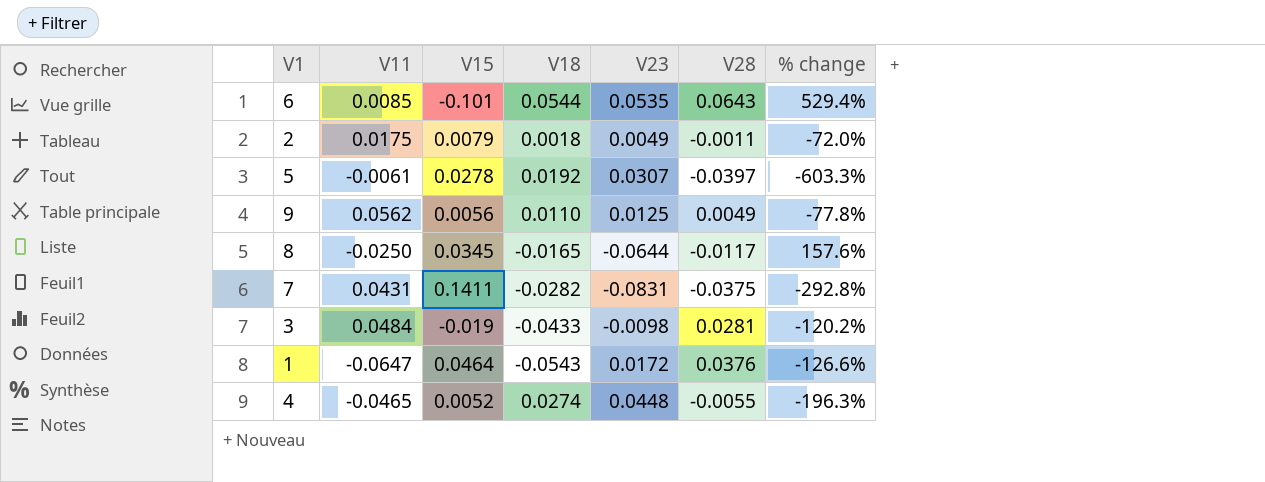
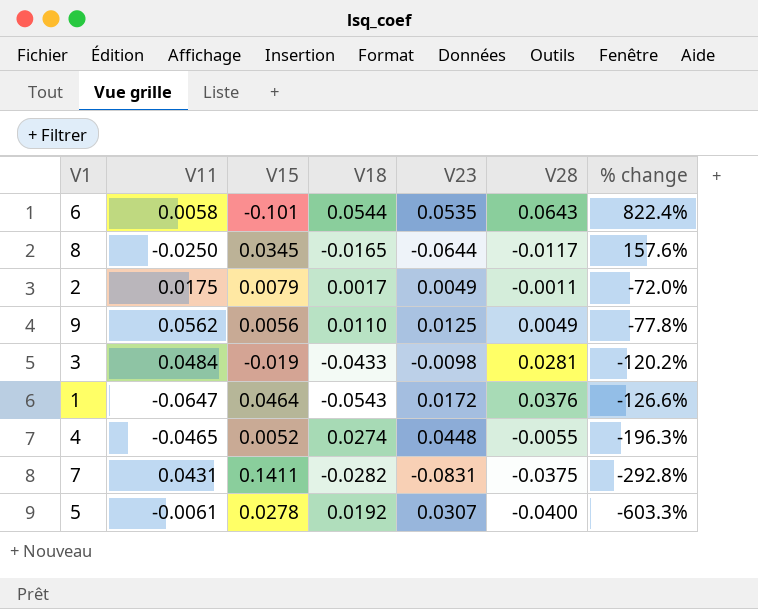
row order: none -> % change descending
6 | V11: 0.0085 -> 0.0058
6 | % change: 529.4% -> 822.4%
2 | V18: 0.0018 -> 0.0017
5 | V28: -0.0397 -> -0.0400

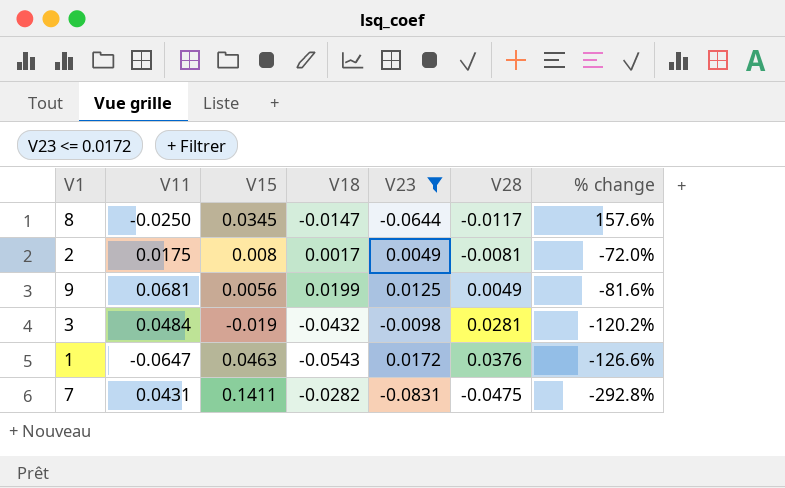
filter: none -> V23 <= 0.0172
8 | V18: -0.0165 -> -0.0147
2 | V15: 0.0079 -> 0.008
2 | V28: -0.0011 -> -0.0081
9 | V11: 0.0562 -> 0.0681
9 | V18: 0.0110 -> 0.0199
9 | % change: -77.8% -> -81.6%
3 | V18: -0.0433 -> -0.0432
1 | V15: 0.0464 -> 0.0463
7 | V28: -0.0375 -> -0.0475

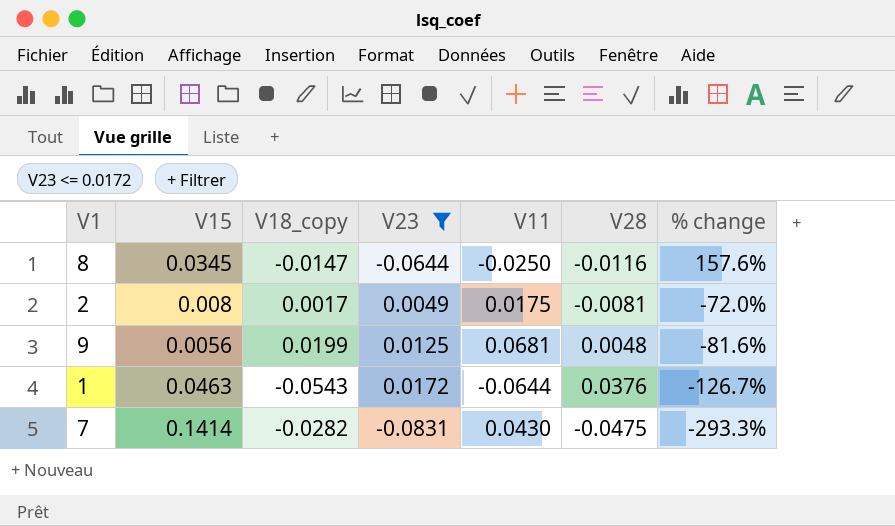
column name: V18 -> V18_copy
column V11 | position: 2 -> 5
row 3: 0.0484 | -0.019 | -0.0432 | -0.0098 | 0.0281 | -120.2% -> none
8 | V28: -0.0117 -> -0.0116
9 | V28: 0.0049 -> 0.0048
1 | V11: -0.0647 -> -0.0644
1 | % change: -126.6% -> -126.7%
7 | V15: 0.1411 -> 0.1414
7 | V11: 0.0431 -> 0.0430
7 | % change: -292.8% -> -293.3%

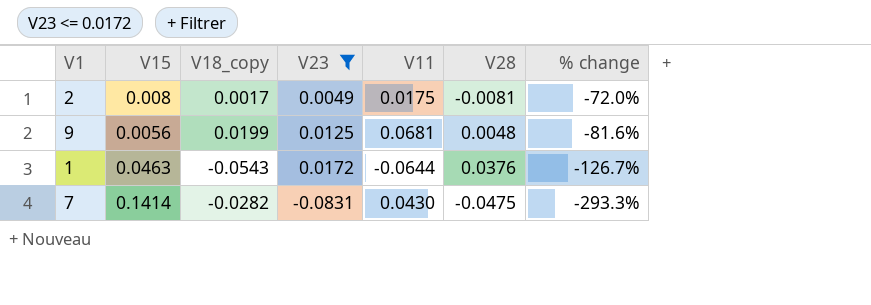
row 8: 0.0345 | -0.0147 | -0.0644 | -0.0250 | -0.0116 | 157.6% -> none

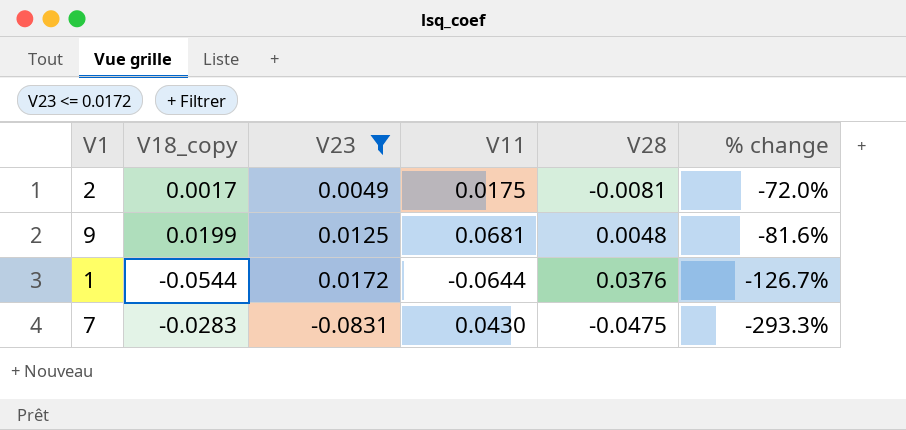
column V15 | position: 2 -> none
1 | V18_copy: -0.0543 -> -0.0544
7 | V18_copy: -0.0282 -> -0.0283

